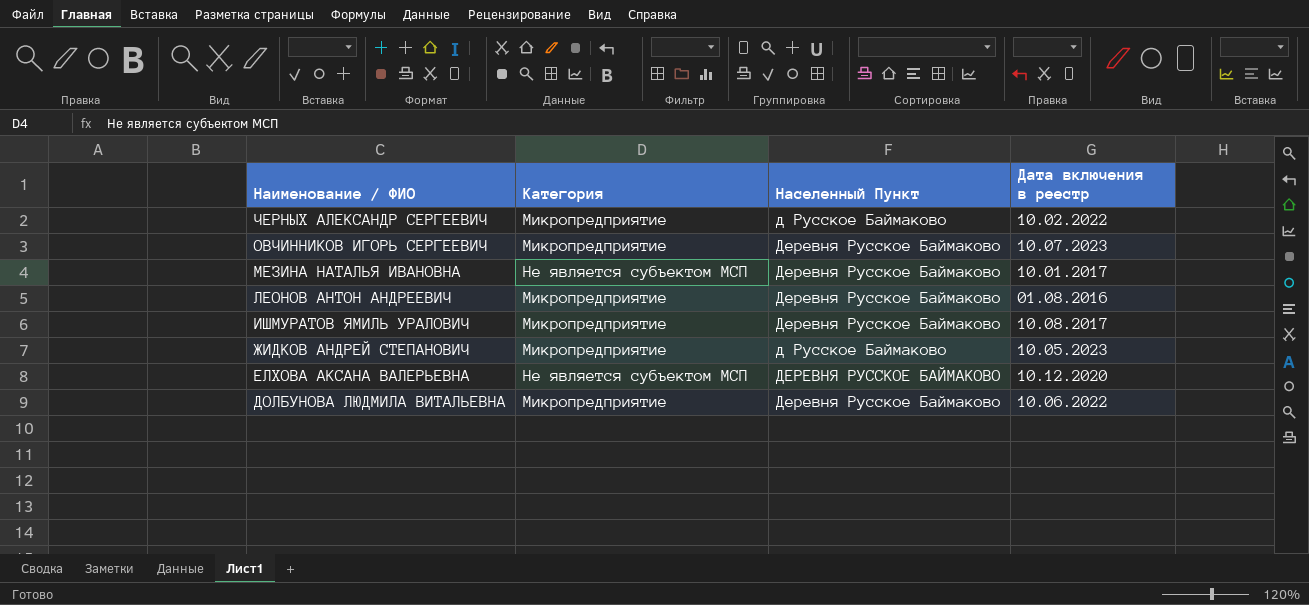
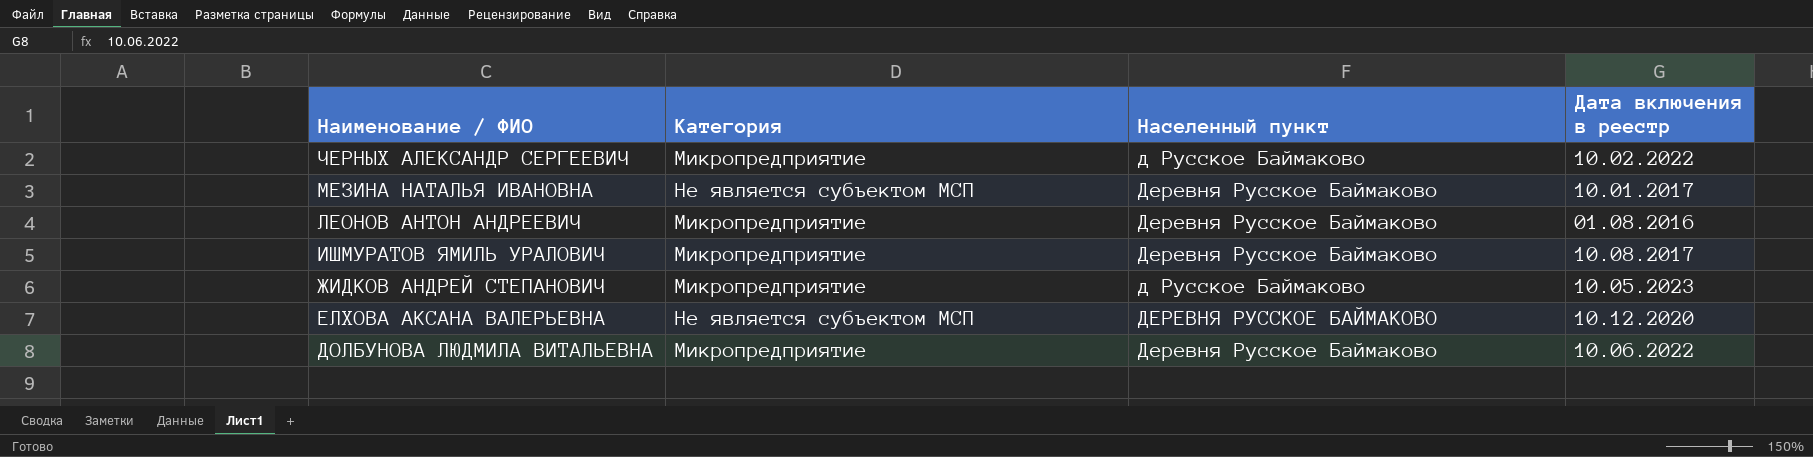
column name: Населенный Пункт -> Населенный пункт
row ОВЧИННИКОВ ИГОРЬ СЕРГЕЕВИЧ: Микропредприятие | Деревня Русское Баймаково | 10.07.2023 -> none

